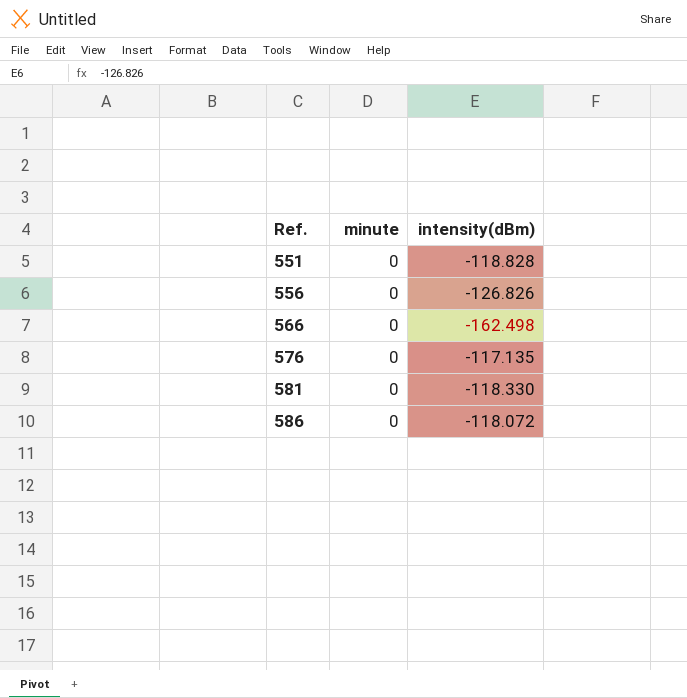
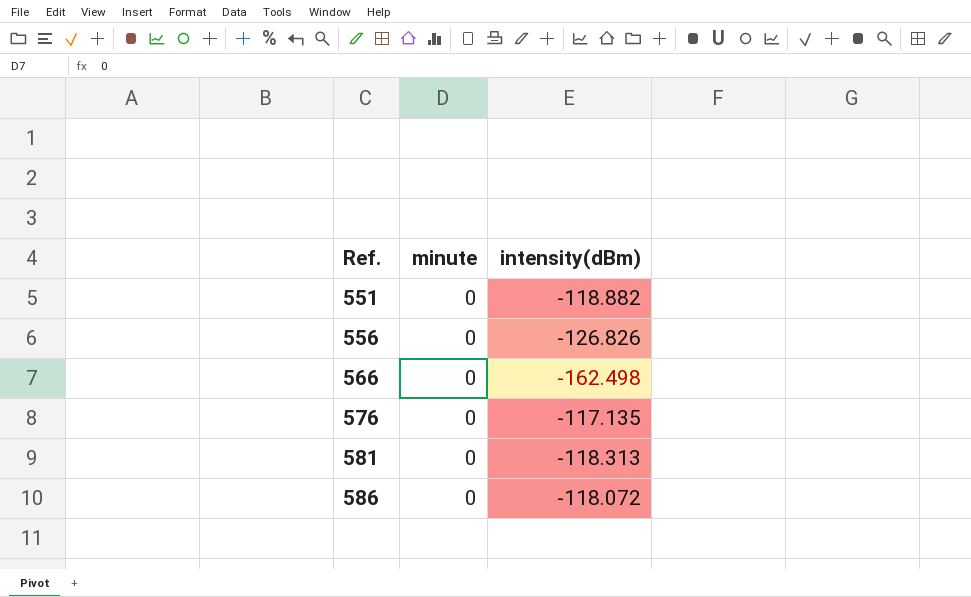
551 | intensity(dBm): -118.828 -> -118.882
581 | intensity(dBm): -118.330 -> -118.313

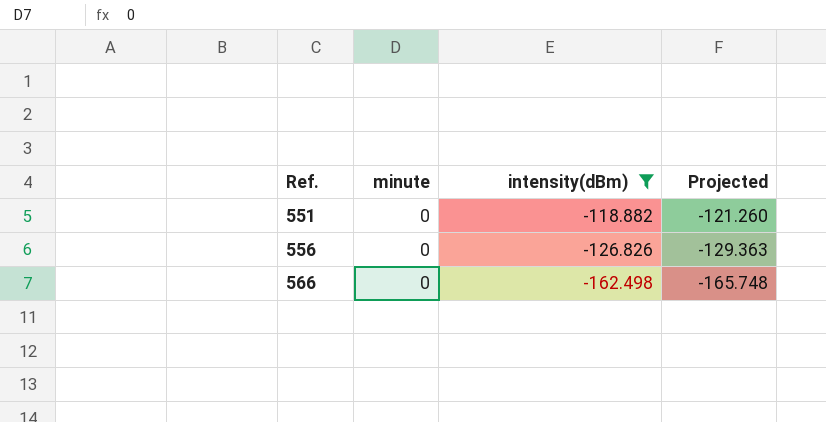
filter: none -> intensity(dBm) <= -118.882
column Projected | formula: none -> [intensity(dBm)] * 1.02

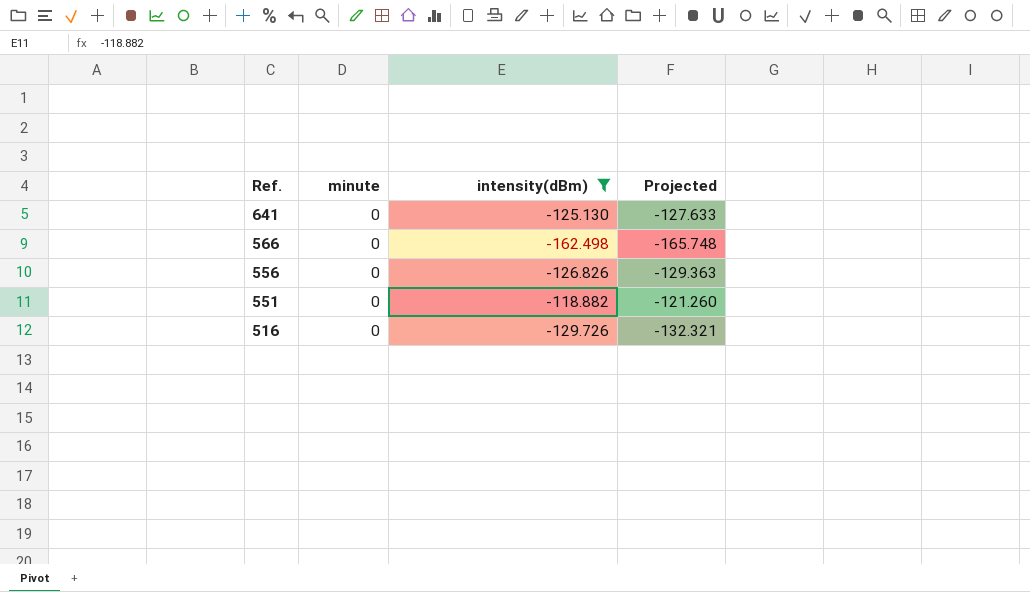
row order: Ref. ascending -> Ref. descending
row 641: none -> 0 | -125.130 | -127.633
row 516: none -> 0 | -129.726 | -132.321

